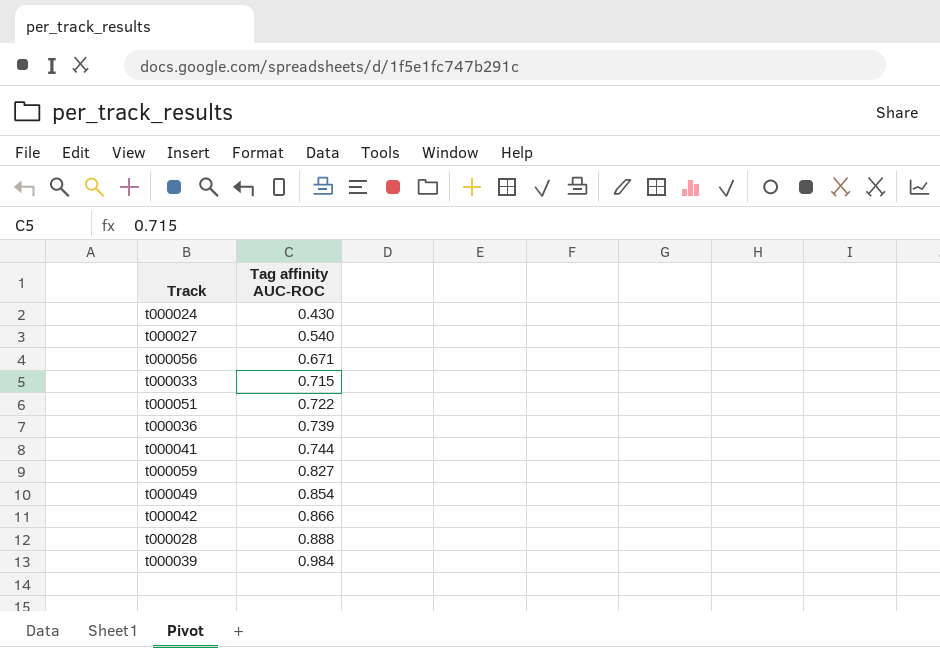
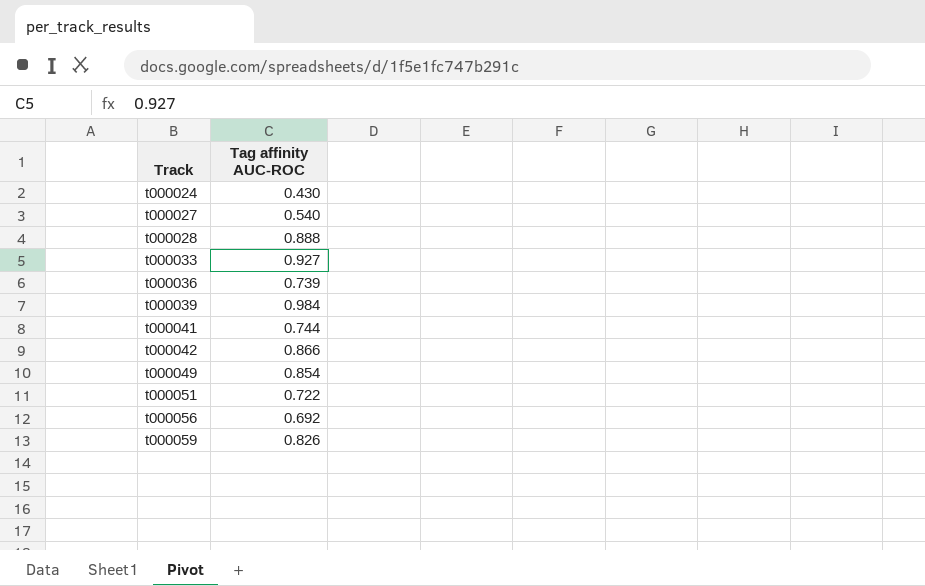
row order: Tag affinity AUC-ROC ascending -> Track ascending
t000033 | Tag affinity AUC-ROC: 0.715 -> 0.927
t000056 | Tag affinity AUC-ROC: 0.671 -> 0.692
t000059 | Tag affinity AUC-ROC: 0.827 -> 0.826

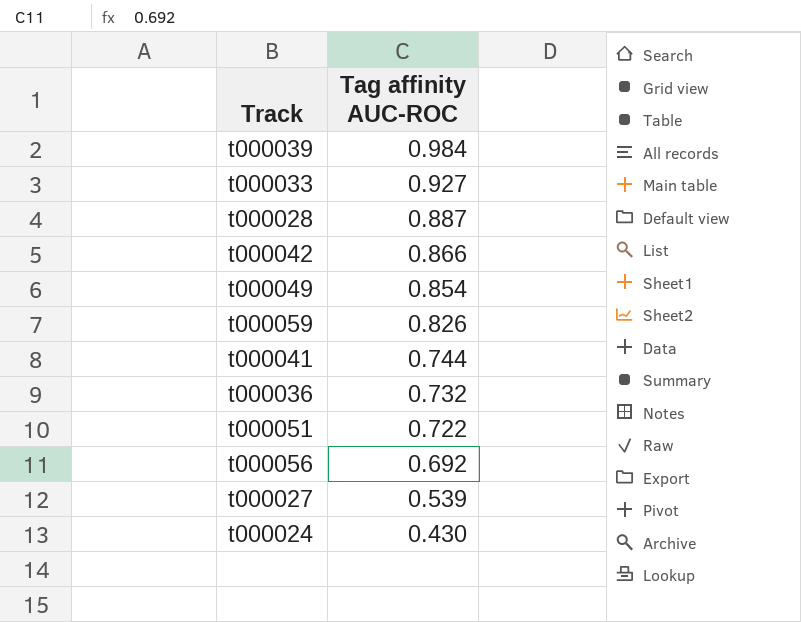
row order: Track ascending -> Tag affinity AUC-ROC descending
t000028 | Tag affinity AUC-ROC: 0.888 -> 0.887
t000036 | Tag affinity AUC-ROC: 0.739 -> 0.732
t000027 | Tag affinity AUC-ROC: 0.540 -> 0.539

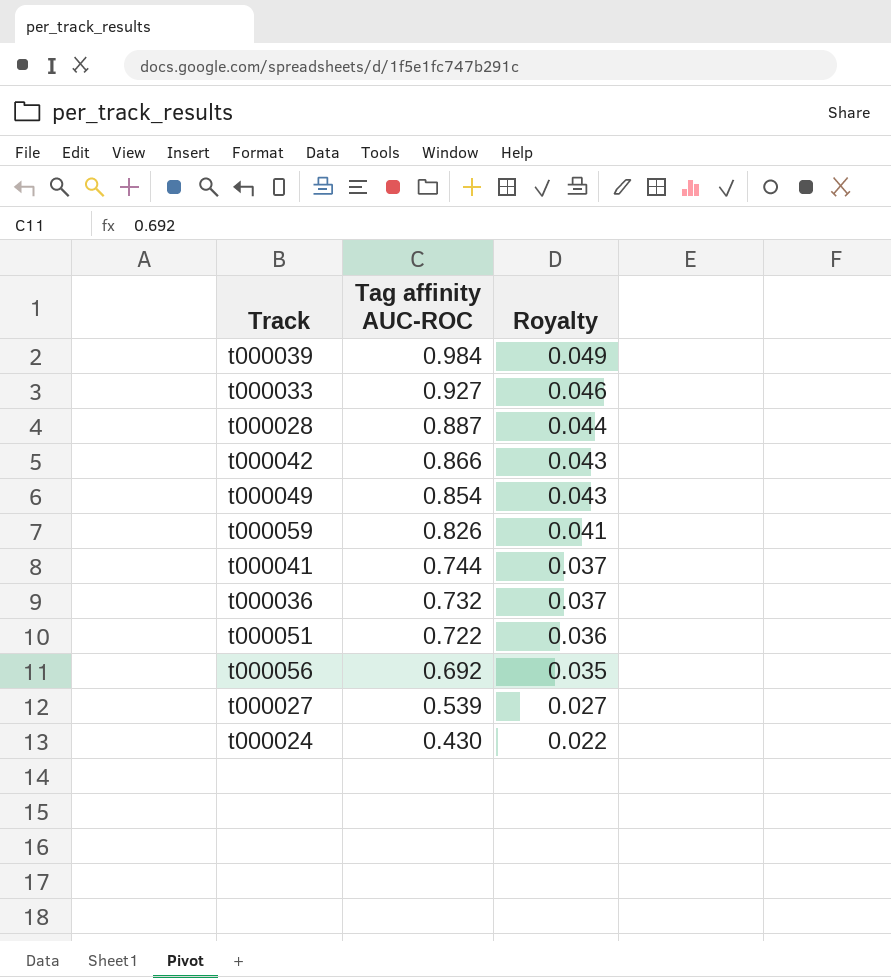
column Royalty | formula: none -> [Tag affinity AUC-ROC] * 0.05

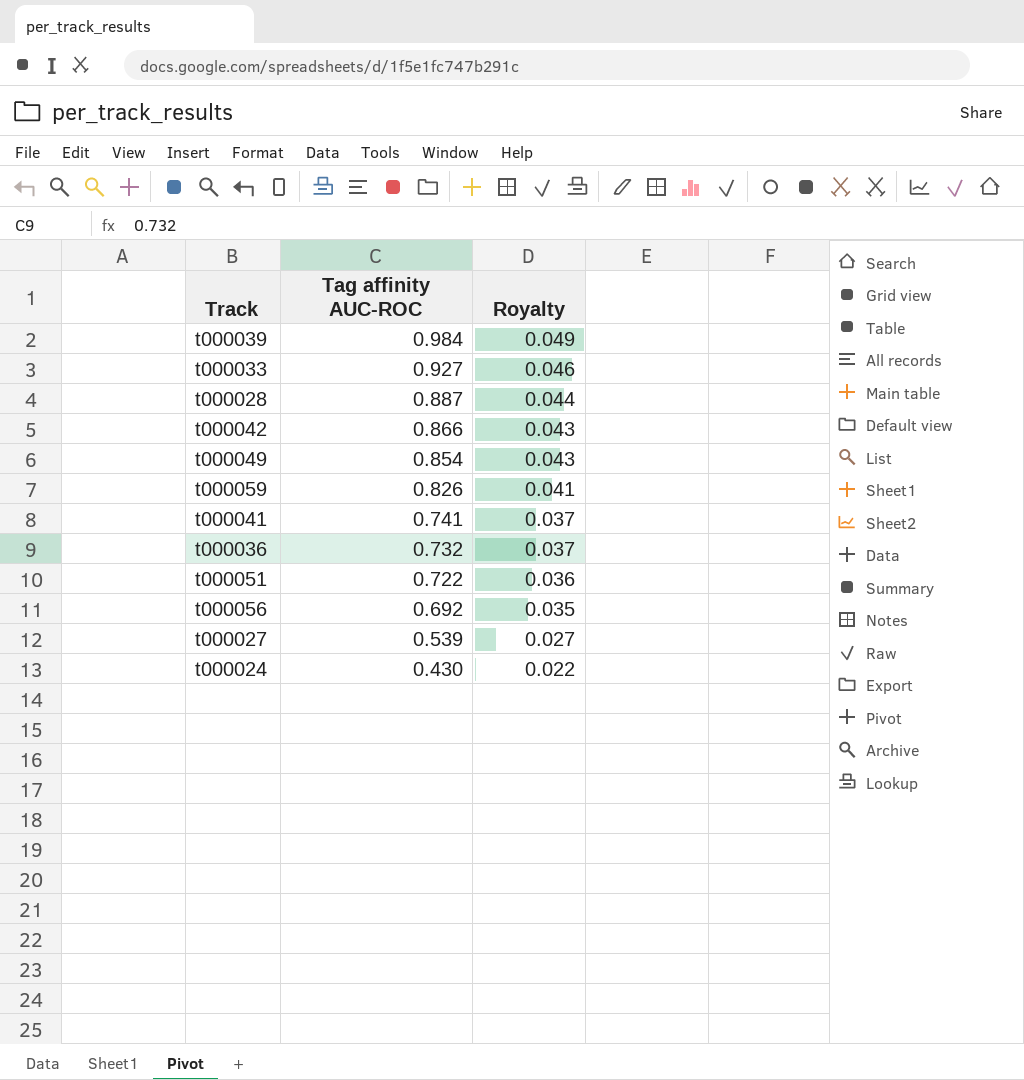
t000041 | Tag affinity AUC-ROC: 0.744 -> 0.741

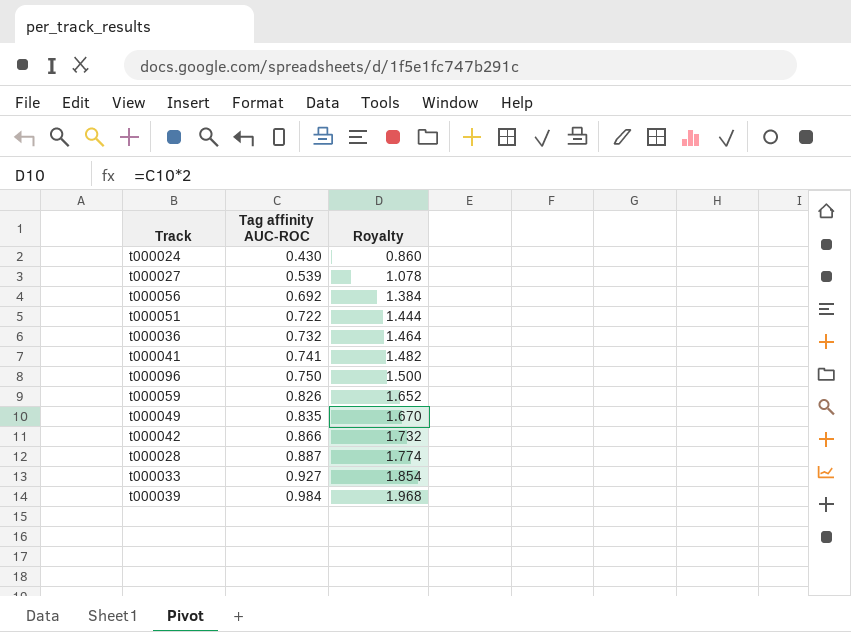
row order: Tag affinity AUC-ROC descending -> Tag affinity AUC-ROC ascending
column Royalty | formula: [Tag affinity AUC-ROC] * 0.05 -> [Tag affinity AUC-ROC] * 2
row t000096: none -> 0.750 | 1.500
t000049 | Tag affinity AUC-ROC: 0.854 -> 0.835

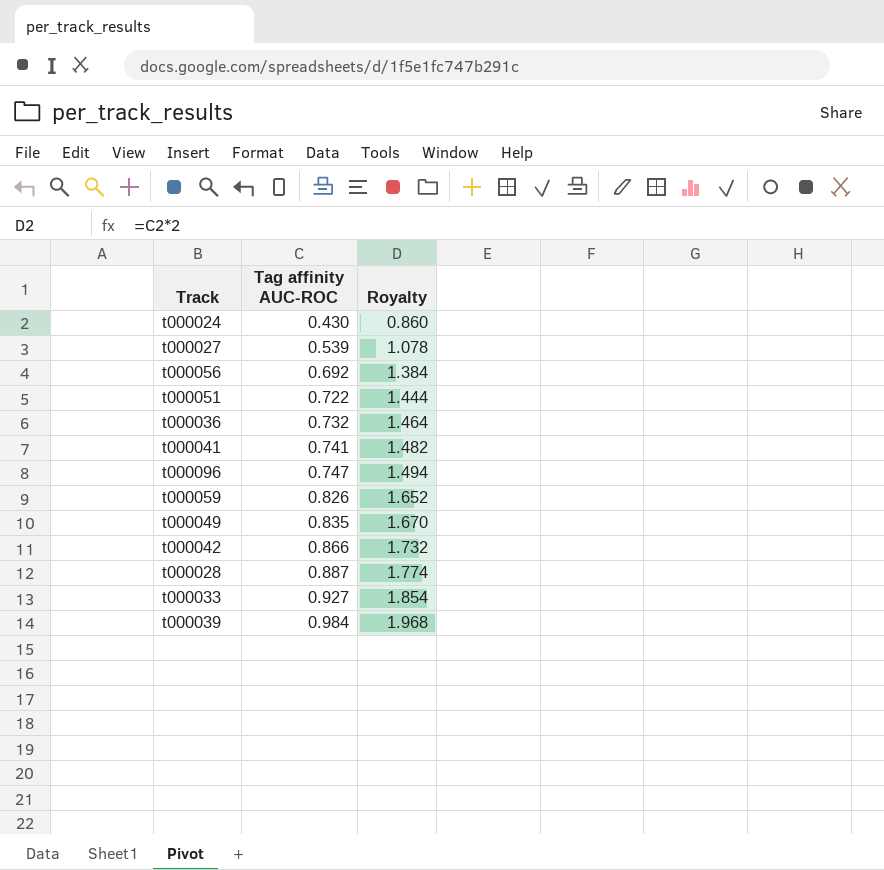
t000096 | Tag affinity AUC-ROC: 0.750 -> 0.747
t000096 | Royalty: 1.500 -> 1.494

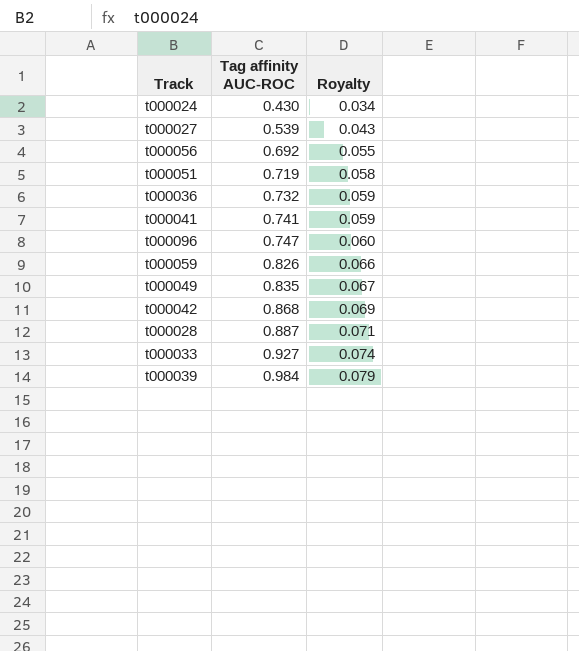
column Royalty | formula: [Tag affinity AUC-ROC] * 2 -> [Tag affinity AUC-ROC] * 0.08
t000051 | Tag affinity AUC-ROC: 0.722 -> 0.719
t000042 | Tag affinity AUC-ROC: 0.866 -> 0.868

